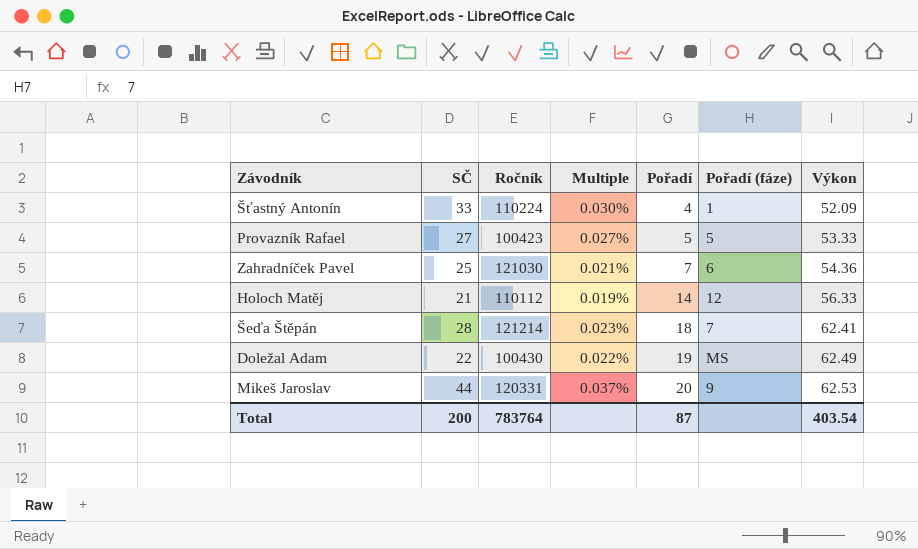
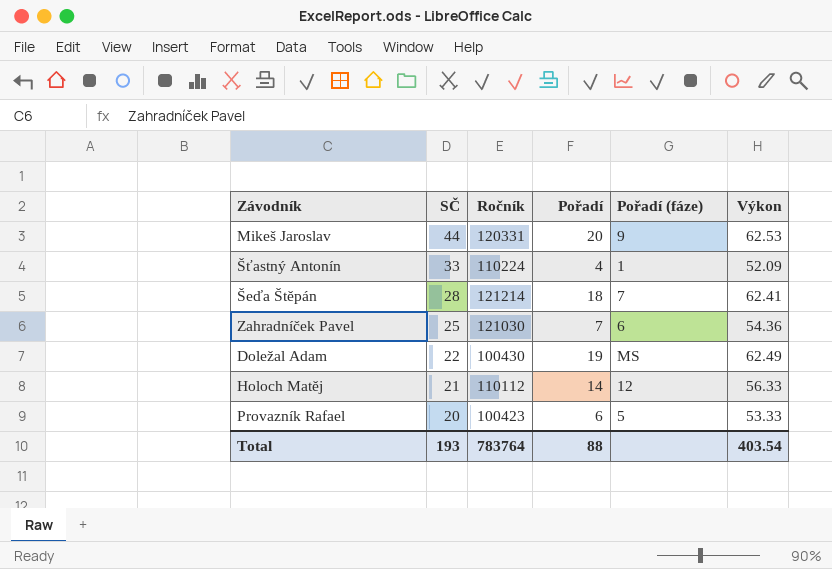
row order: Pořadí ascending -> SČ descending
column Multiple | formula: [SČ] / [Ročník] -> none
Provazník Rafael | SČ: 27 -> 20
Provazník Rafael | Pořadí: 5 -> 6
Total | SČ: 200 -> 193
Total | Pořadí: 87 -> 88

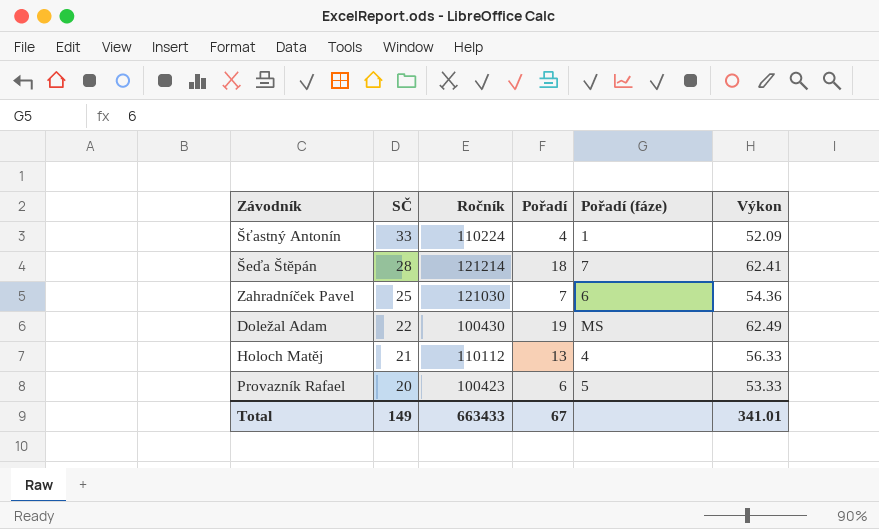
row Mikeš Jaroslav: 44 | 120331 | 20 | 9 | 62.53 -> none
Holoch Matěj | Pořadí: 14 -> 13
Holoch Matěj | Pořadí (fáze): 12 -> 4
Total | SČ: 193 -> 149
Total | Ročník: 783764 -> 663433
Total | Pořadí: 88 -> 67
Total | Výkon: 403.54 -> 341.01

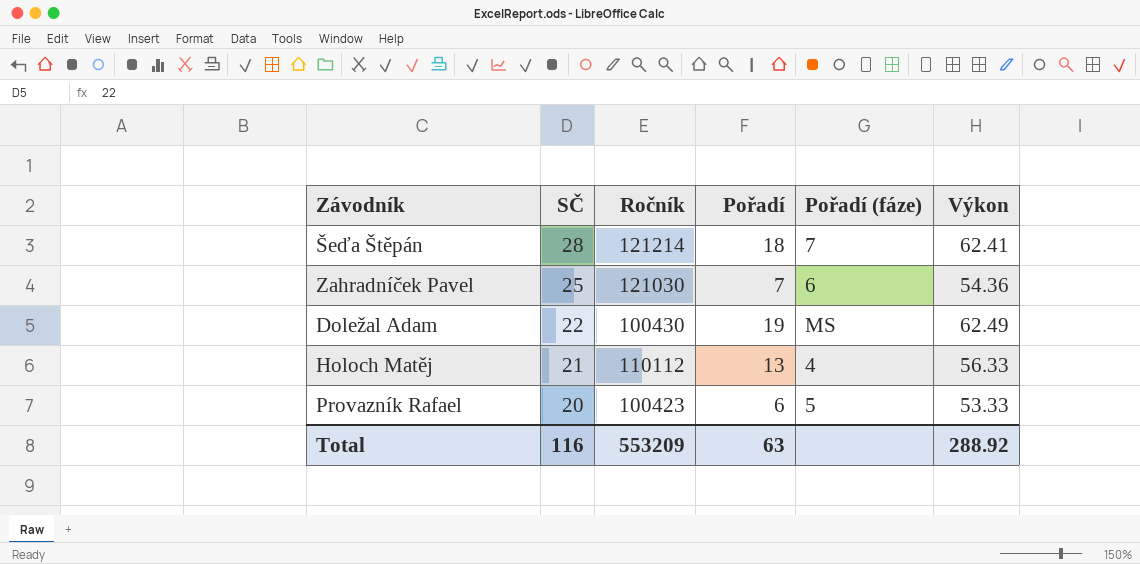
row Šťastný Antonín: 33 | 110224 | 4 | 1 | 52.09 -> none
Total | SČ: 149 -> 116
Total | Ročník: 663433 -> 553209
Total | Pořadí: 67 -> 63
Total | Výkon: 341.01 -> 288.92

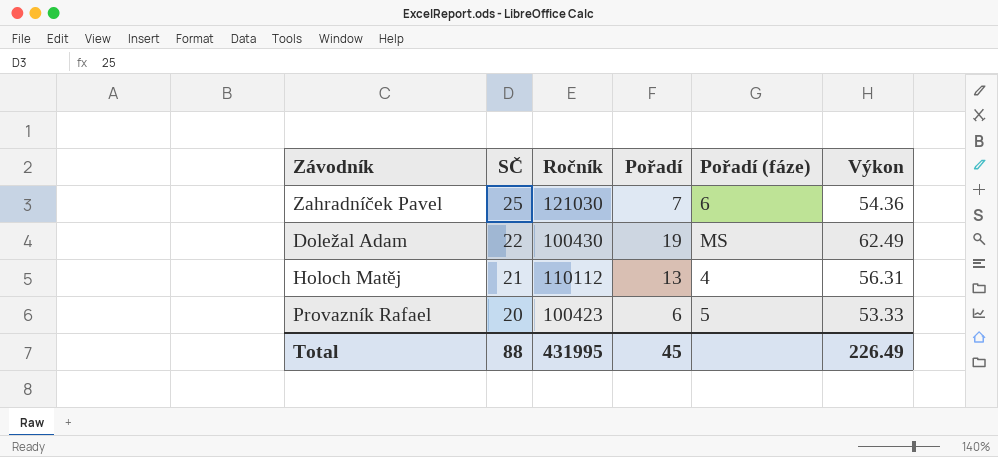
row Šeďa Štěpán: 28 | 121214 | 18 | 7 | 62.41 -> none
Holoch Matěj | Výkon: 56.33 -> 56.31
Total | SČ: 116 -> 88
Total | Ročník: 553209 -> 431995
Total | Pořadí: 63 -> 45
Total | Výkon: 288.92 -> 226.49

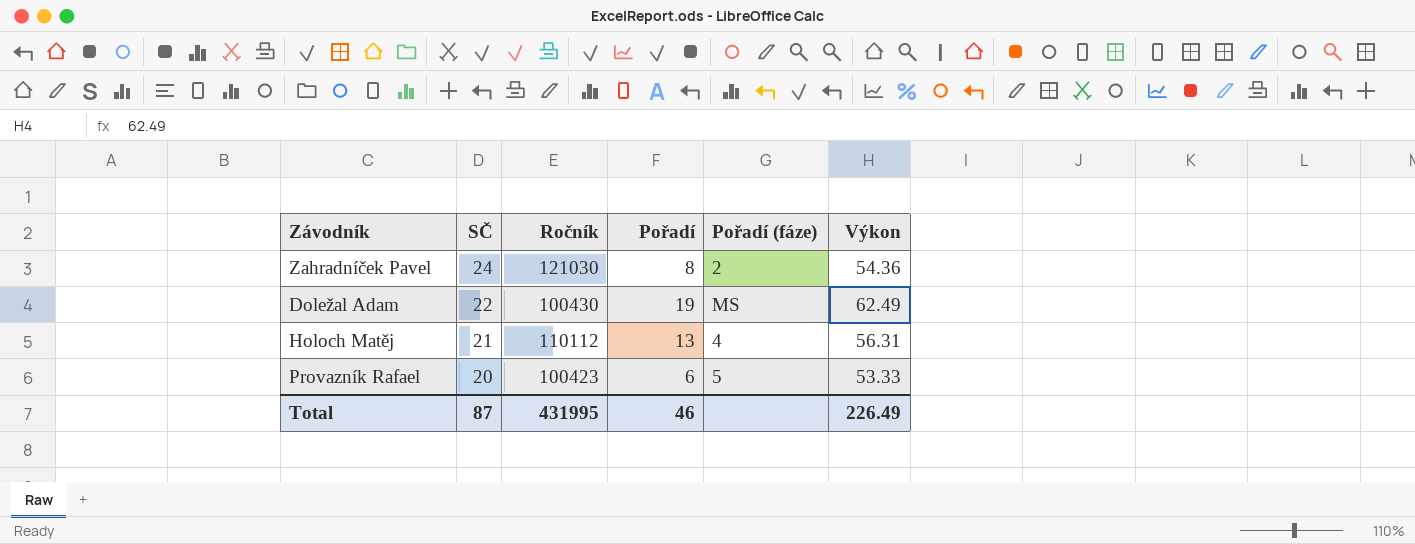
Zahradníček Pavel | SČ: 25 -> 24
Zahradníček Pavel | Pořadí: 7 -> 8
Zahradníček Pavel | Pořadí (fáze): 6 -> 2
Total | SČ: 88 -> 87
Total | Pořadí: 45 -> 46

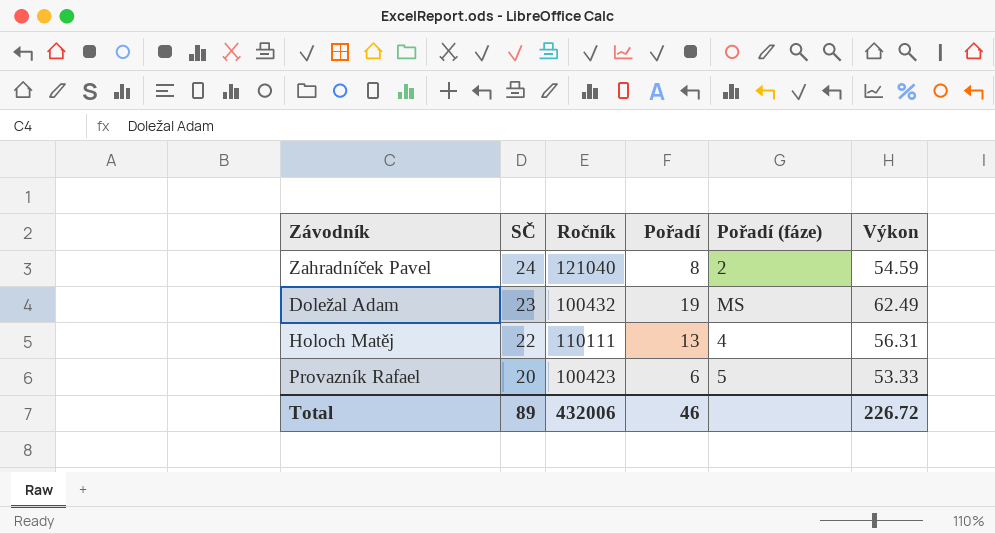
Zahradníček Pavel | Ročník: 121030 -> 121040
Zahradníček Pavel | Výkon: 54.36 -> 54.59
Doležal Adam | SČ: 22 -> 23
Doležal Adam | Ročník: 100430 -> 100432
Holoch Matěj | SČ: 21 -> 22
Holoch Matěj | Ročník: 110112 -> 110111
Total | SČ: 87 -> 89
Total | Ročník: 431995 -> 432006
Total | Výkon: 226.49 -> 226.72

